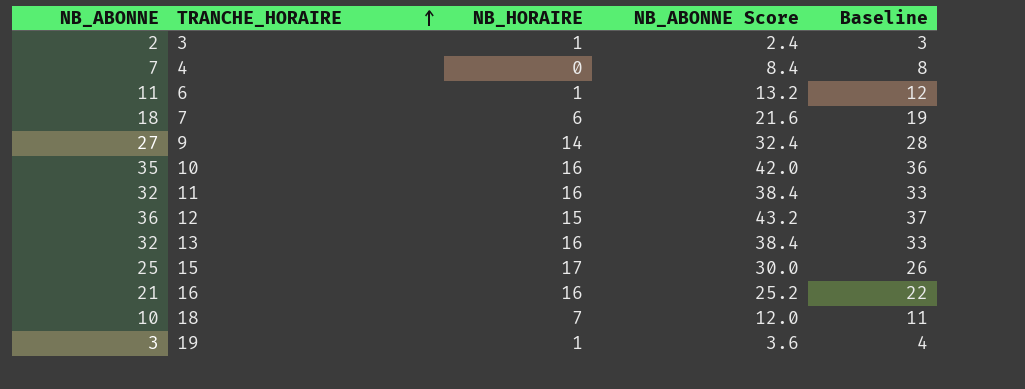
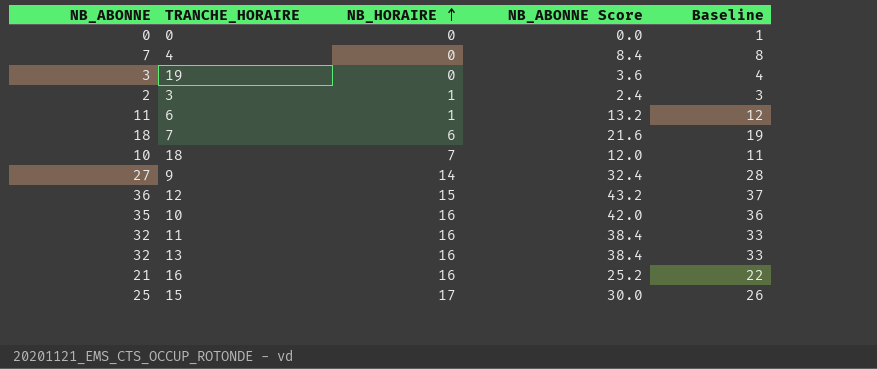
row order: TRANCHE_HORAIRE ascending -> NB_HORAIRE ascending
row 0: none -> 0 | 0 | 0.0 | 1
19 | NB_HORAIRE: 1 -> 0

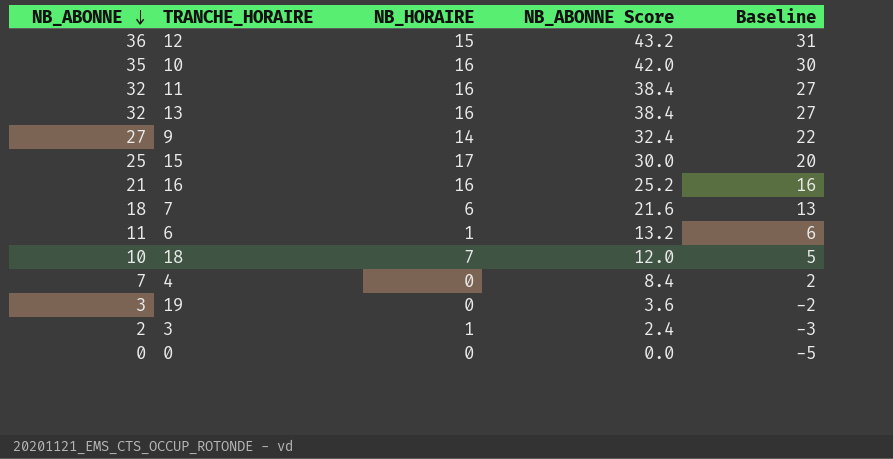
row order: NB_HORAIRE ascending -> NB_ABONNE descending
column Baseline | formula: [NB_ABONNE] + 1 -> [NB_ABONNE] - 5

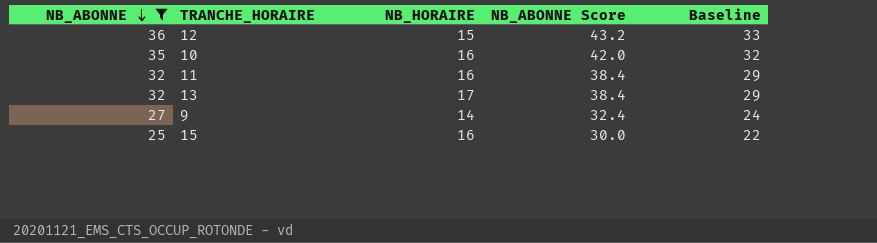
filter: none -> NB_ABONNE >= 25
column Baseline | formula: [NB_ABONNE] - 5 -> [NB_ABONNE] - 3
13 | NB_HORAIRE: 16 -> 17
15 | NB_HORAIRE: 17 -> 16

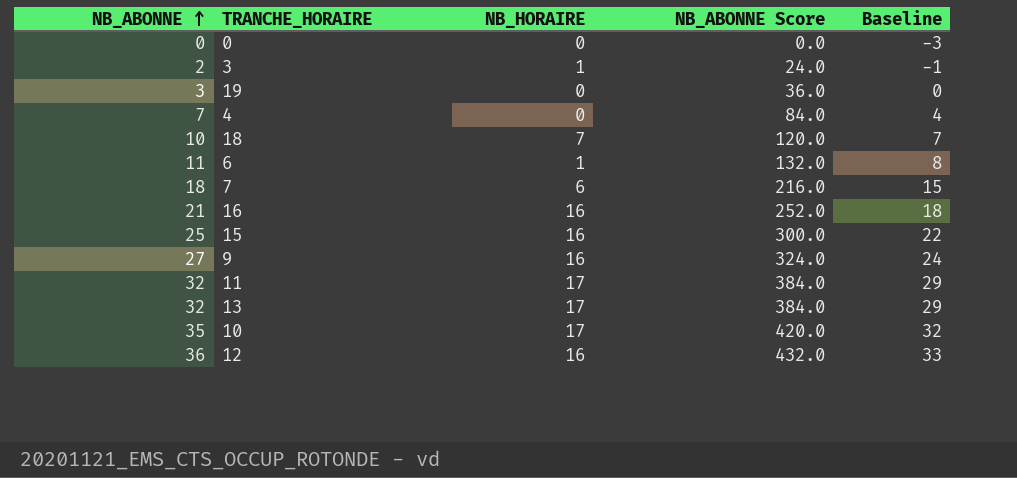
filter: NB_ABONNE >= 25 -> none
row order: NB_ABONNE descending -> NB_ABONNE ascending
column NB_ABONNE Score | formula: [NB_ABONNE] * 1.2 -> [NB_ABONNE] * 12
9 | NB_HORAIRE: 14 -> 16
11 | NB_HORAIRE: 16 -> 17
10 | NB_HORAIRE: 16 -> 17
12 | NB_HORAIRE: 15 -> 16

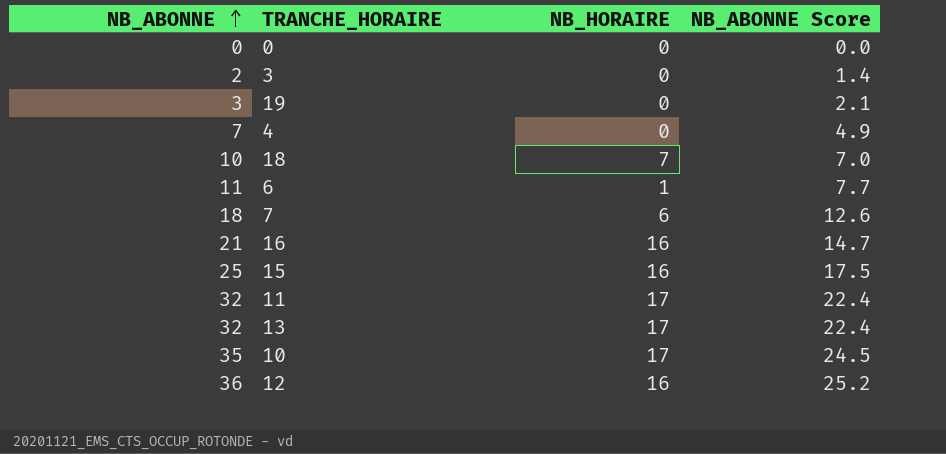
column Baseline | formula: [NB_ABONNE] - 3 -> none
column NB_ABONNE Score | formula: [NB_ABONNE] * 12 -> [NB_ABONNE] * 0.7
row 9: 27 | 16 | 324.0 | 24 -> none
3 | NB_HORAIRE: 1 -> 0

